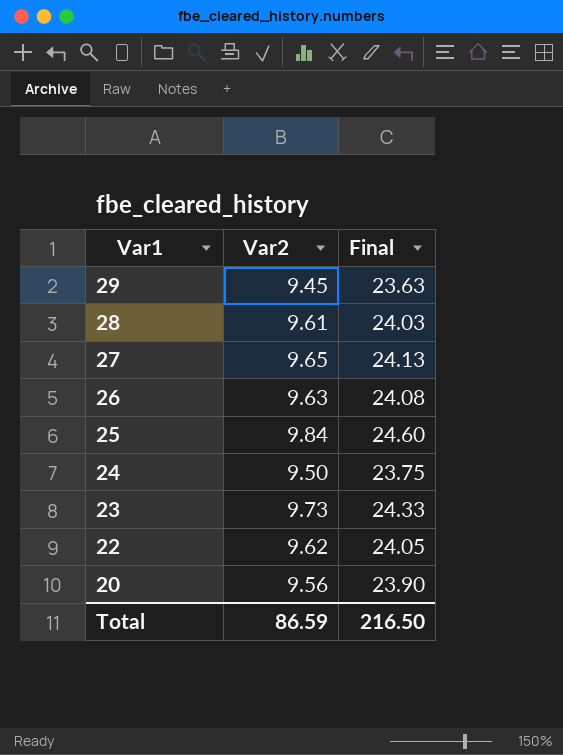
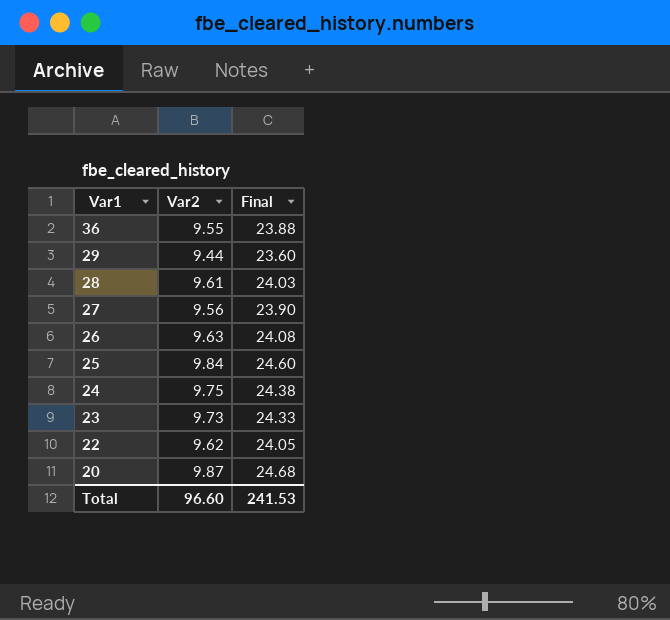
row 36: none -> 9.55 | 23.88
29 | Var2: 9.45 -> 9.44
29 | Final: 23.63 -> 23.60
27 | Var2: 9.65 -> 9.56
27 | Final: 24.13 -> 23.90
24 | Var2: 9.50 -> 9.75
24 | Final: 23.75 -> 24.38
20 | Var2: 9.56 -> 9.87
20 | Final: 23.90 -> 24.68
Total | Var2: 86.59 -> 96.60
Total | Final: 216.50 -> 241.53

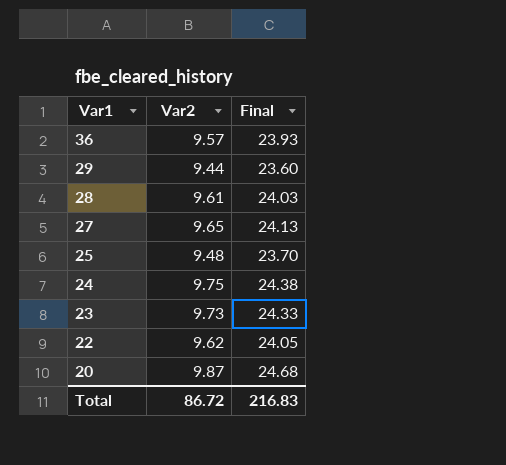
row 26: 9.63 | 24.08 -> none
36 | Var2: 9.55 -> 9.57
36 | Final: 23.88 -> 23.93
27 | Var2: 9.56 -> 9.65
27 | Final: 23.90 -> 24.13
25 | Var2: 9.84 -> 9.48
25 | Final: 24.60 -> 23.70
Total | Var2: 96.60 -> 86.72
Total | Final: 241.53 -> 216.83

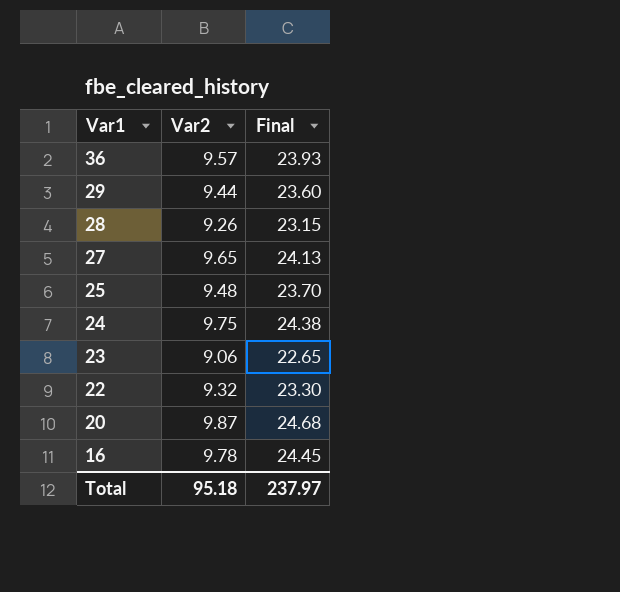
28 | Var2: 9.61 -> 9.26
28 | Final: 24.03 -> 23.15
23 | Var2: 9.73 -> 9.06
23 | Final: 24.33 -> 22.65
22 | Var2: 9.62 -> 9.32
22 | Final: 24.05 -> 23.30
row 16: none -> 9.78 | 24.45
Total | Var2: 86.72 -> 95.18
Total | Final: 216.83 -> 237.97

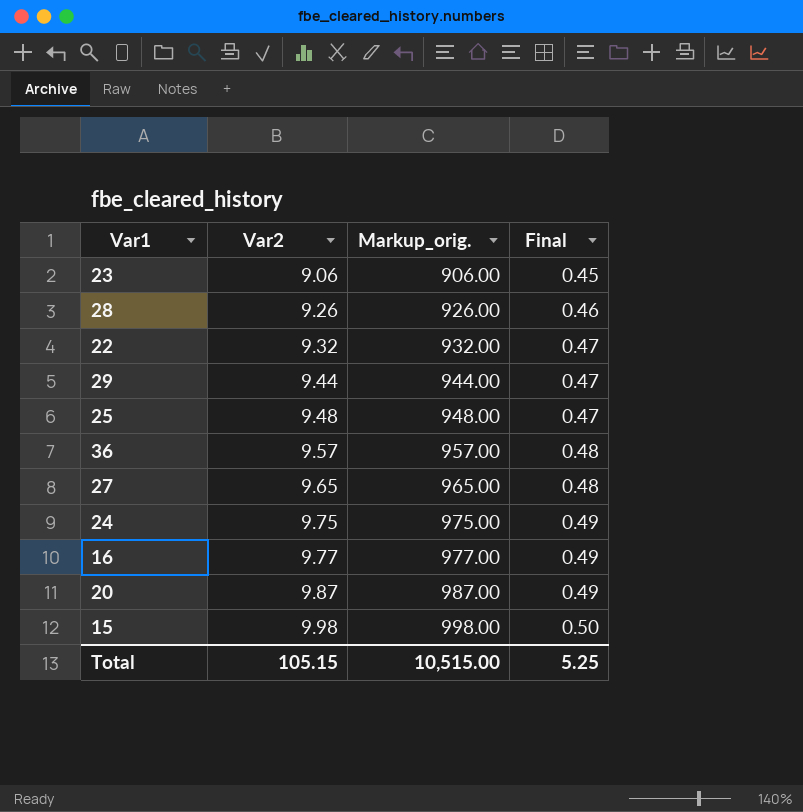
row order: Var1 descending -> Var2 ascending
column Markup_orig. | formula: none -> [Var2] * 100
column Final | formula: [Var2] * 2.5 -> [Var2] * 0.05
16 | Var2: 9.78 -> 9.77
row 15: none -> 9.98 | 998.00 | 0.50
Total | Var2: 95.18 -> 105.15
Total | Final: 237.97 -> 5.25

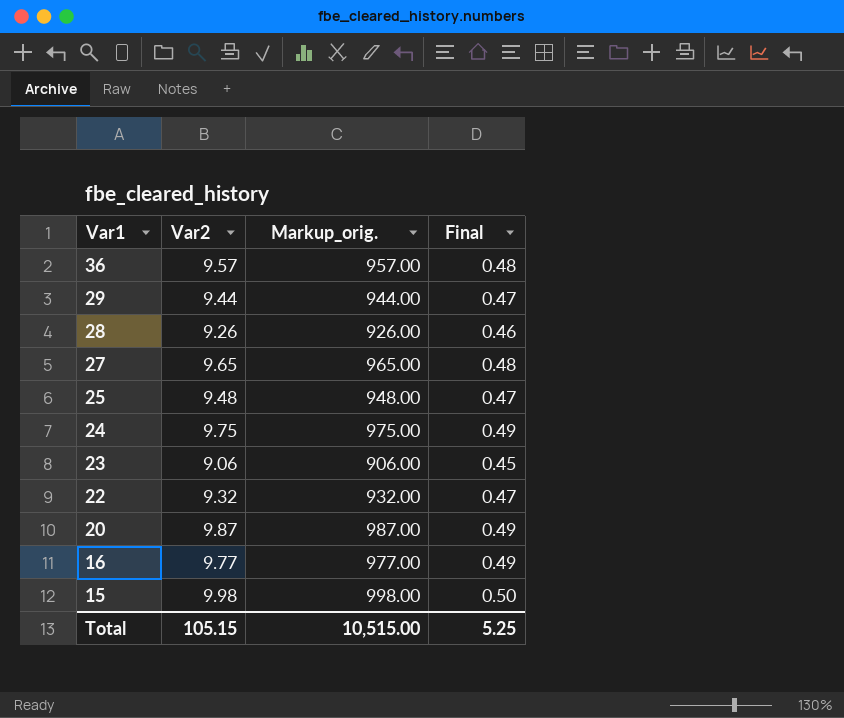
row order: Var2 ascending -> Var1 descending

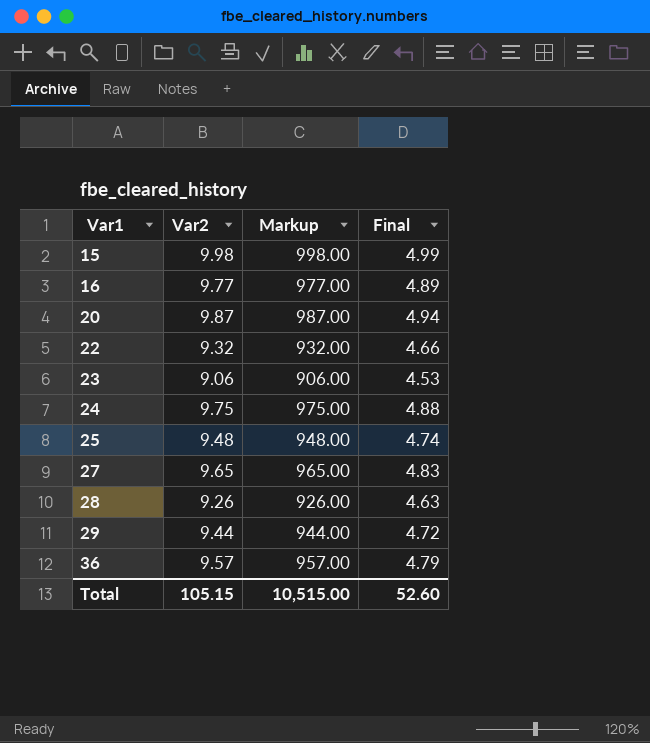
row order: Var1 descending -> Var1 ascending
column name: Markup_orig. -> Markup
column Final | formula: [Var2] * 0.05 -> [Var2] * 0.5
Total | Final: 5.25 -> 52.60

